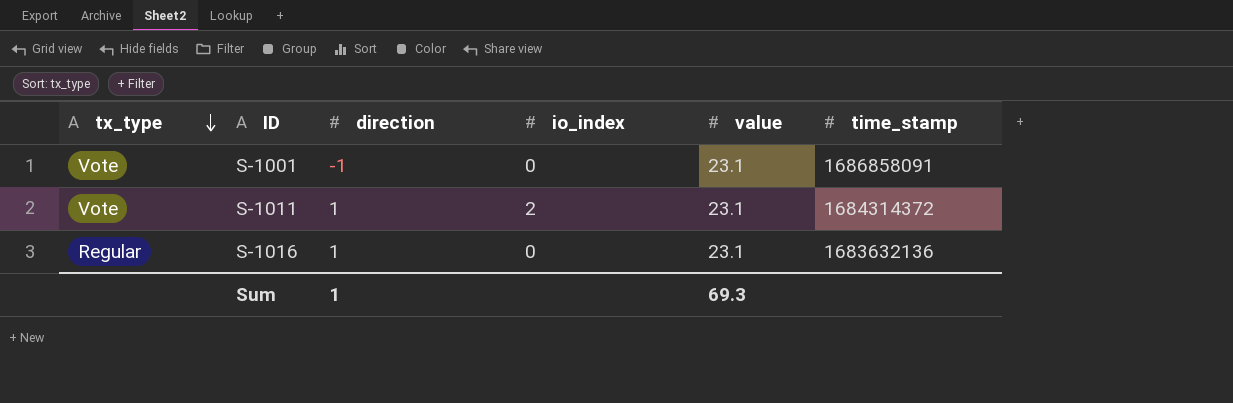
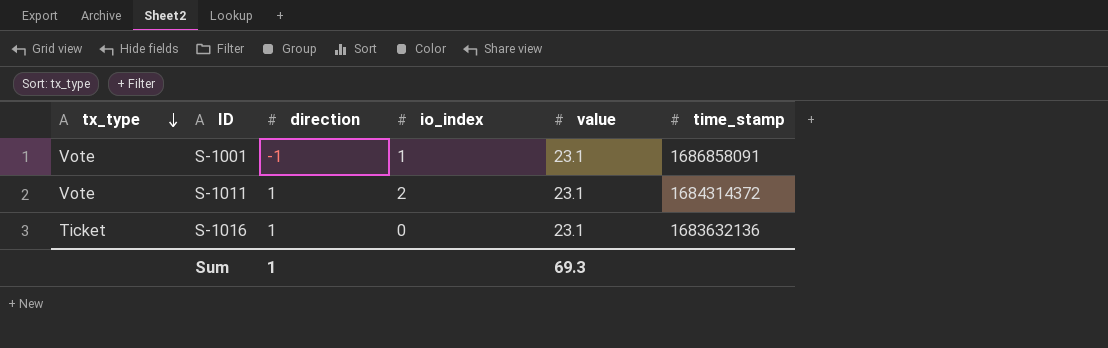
S-1001 | io_index: 0 -> 1
S-1016 | tx_type: Regular -> Ticket

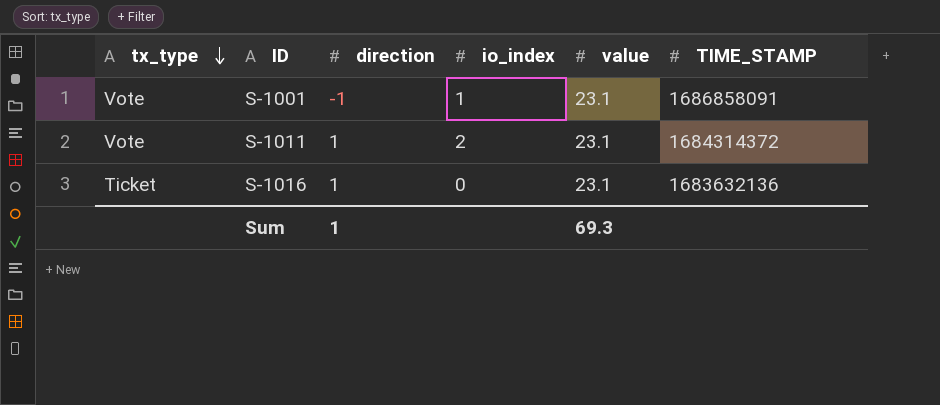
column name: time_stamp -> TIME_STAMP

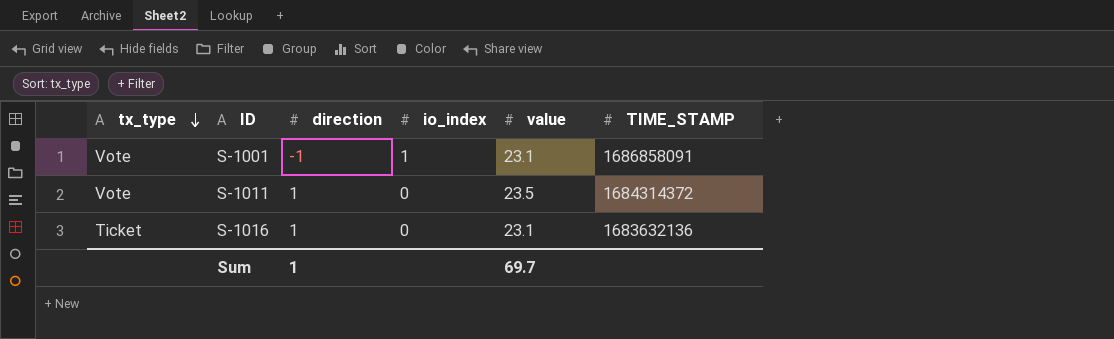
S-1011 | io_index: 2 -> 0
S-1011 | value: 23.1 -> 23.5
Sum | value: 69.3 -> 69.7

